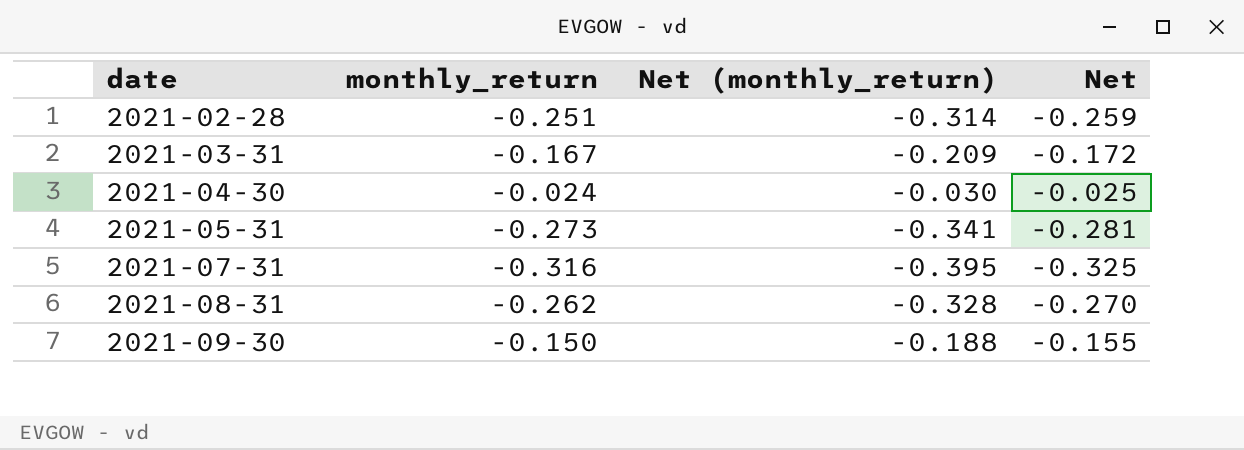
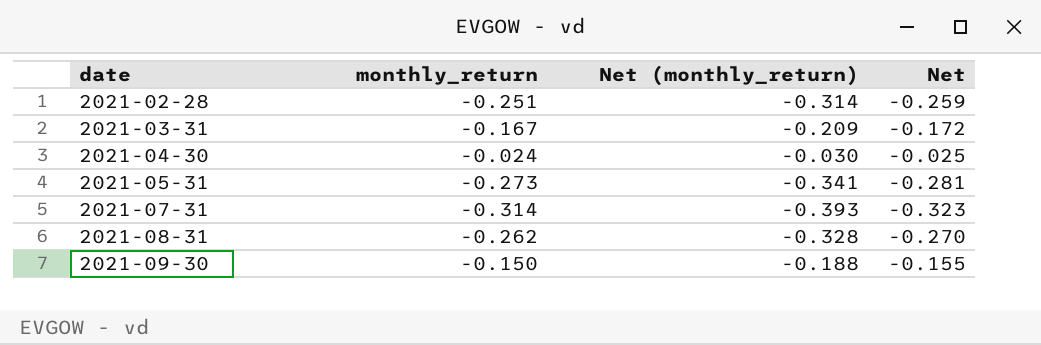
2021-07-31 | monthly_return: -0.316 -> -0.314
2021-07-31 | Net (monthly_return): -0.395 -> -0.393
2021-07-31 | Net: -0.325 -> -0.323

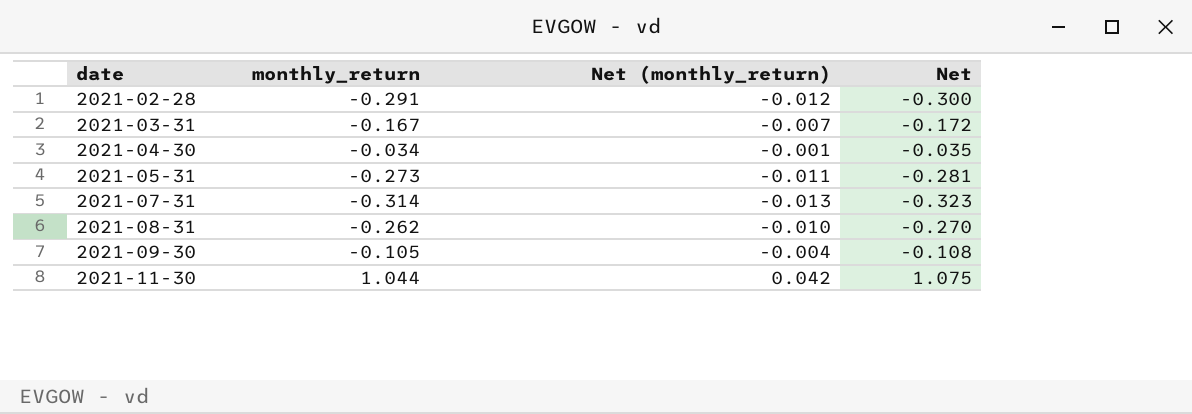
column Net (monthly_return) | formula: [monthly_return] * 1.25 -> [monthly_return] * 0.04
2021-02-28 | monthly_return: -0.251 -> -0.291
2021-02-28 | Net: -0.259 -> -0.300
2021-04-30 | monthly_return: -0.024 -> -0.034
2021-04-30 | Net: -0.025 -> -0.035
2021-09-30 | monthly_return: -0.150 -> -0.105
2021-09-30 | Net: -0.155 -> -0.108
row 2021-11-30: none -> 1.044 | 0.042 | 1.075

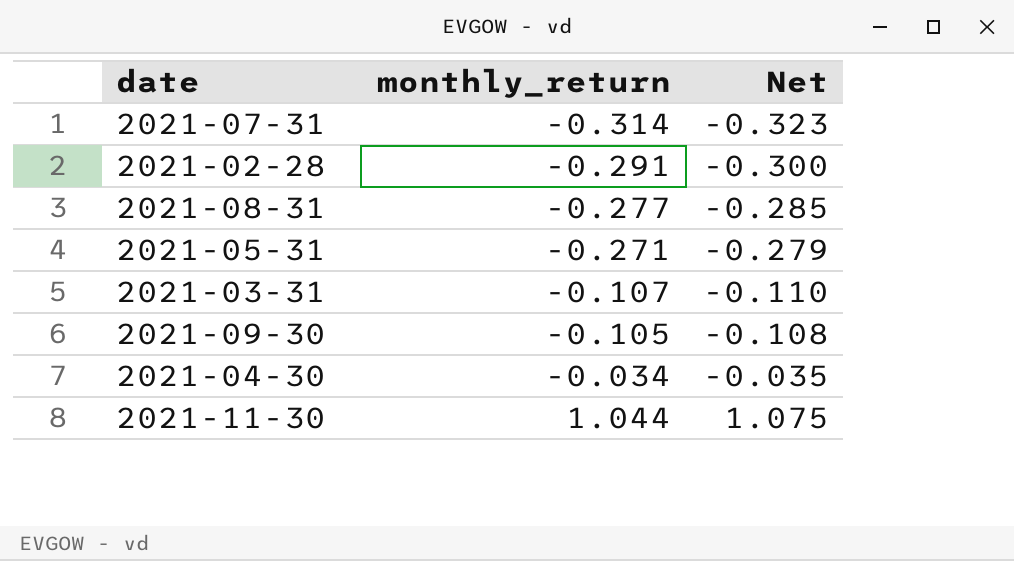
row order: date ascending -> monthly_return ascending
column Net (monthly_return) | formula: [monthly_return] * 0.04 -> none
2021-08-31 | monthly_return: -0.262 -> -0.277
2021-08-31 | Net: -0.270 -> -0.285
2021-05-31 | monthly_return: -0.273 -> -0.271
2021-05-31 | Net: -0.281 -> -0.279
2021-03-31 | monthly_return: -0.167 -> -0.107
2021-03-31 | Net: -0.172 -> -0.110

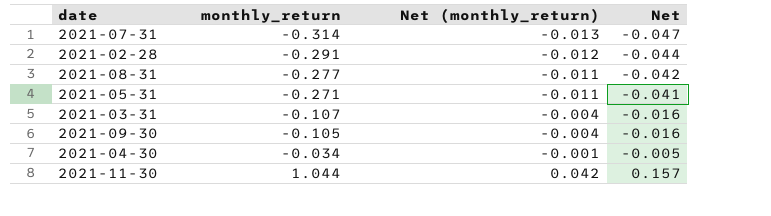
column Net (monthly_return) | formula: none -> [monthly_return] * 0.04
column Net | formula: [monthly_return] * 1.03 -> [monthly_return] * 0.15

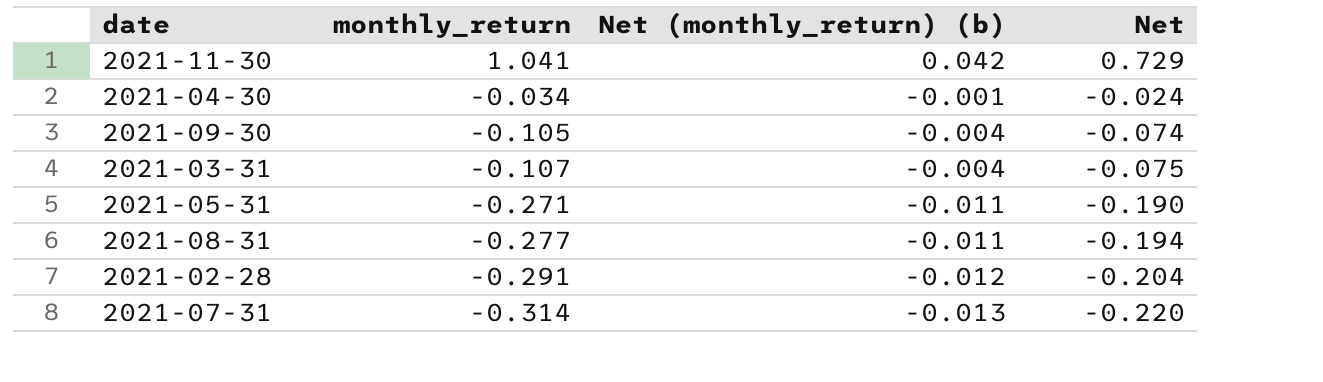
row order: monthly_return ascending -> monthly_return descending
column name: Net (monthly_return) -> Net (monthly_return) (b)
column Net | formula: [monthly_return] * 0.15 -> [monthly_return] * 0.7
2021-11-30 | monthly_return: 1.044 -> 1.041

